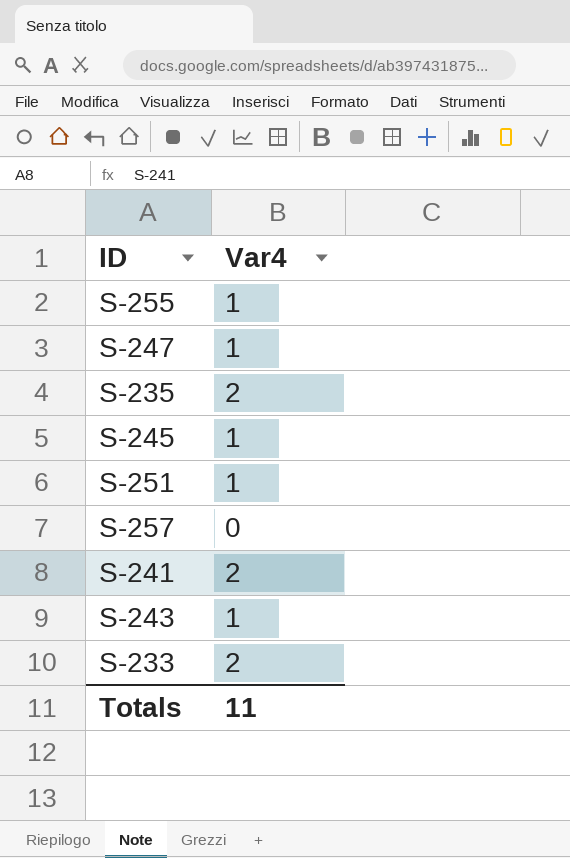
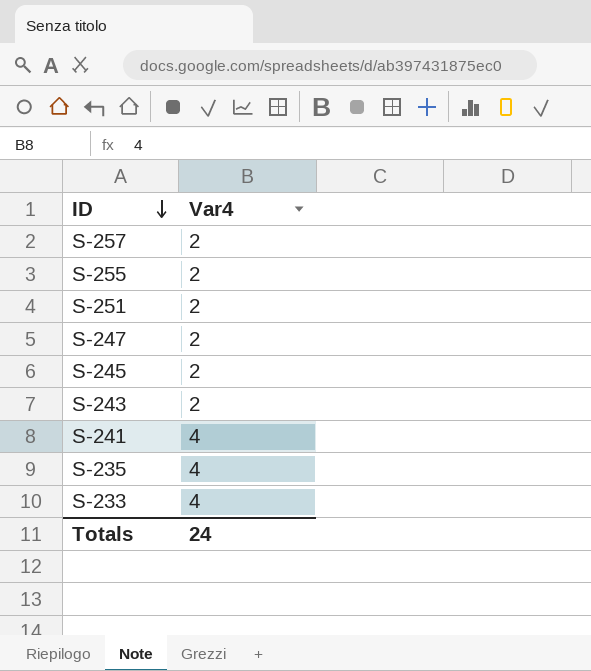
row order: none -> ID descending
S-257 | Var4: 0 -> 2
S-255 | Var4: 1 -> 2
S-251 | Var4: 1 -> 2
S-247 | Var4: 1 -> 2
S-245 | Var4: 1 -> 2
S-243 | Var4: 1 -> 2
S-241 | Var4: 2 -> 4
S-235 | Var4: 2 -> 4
S-233 | Var4: 2 -> 4
Totals | Var4: 11 -> 24

